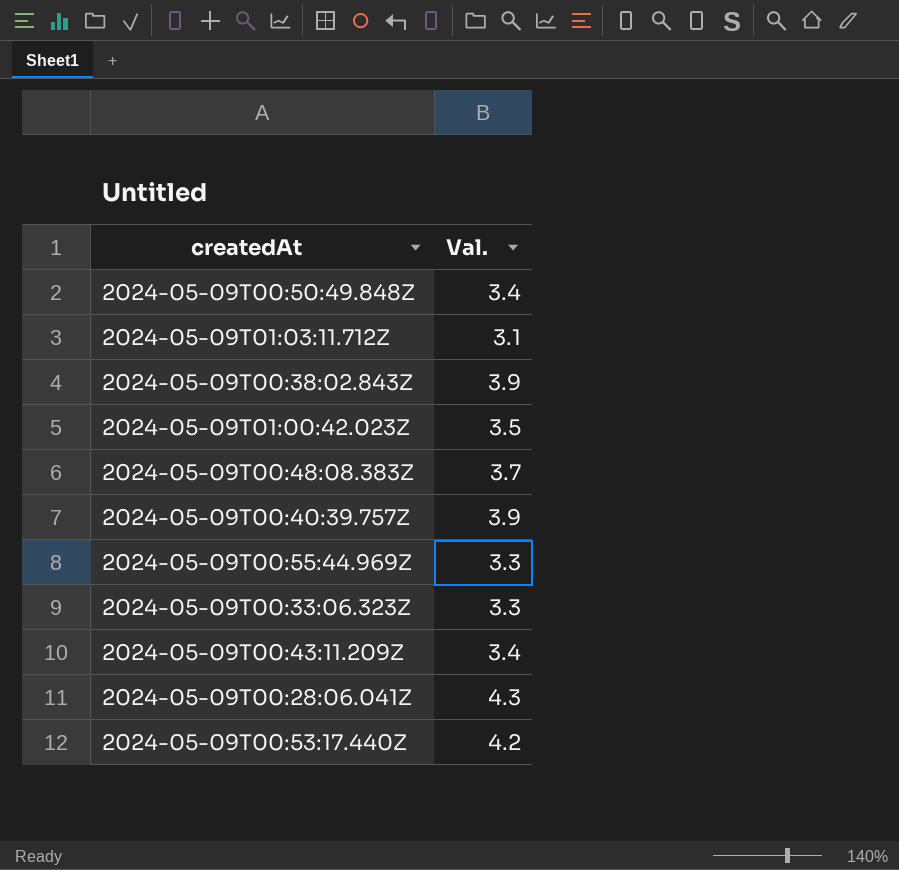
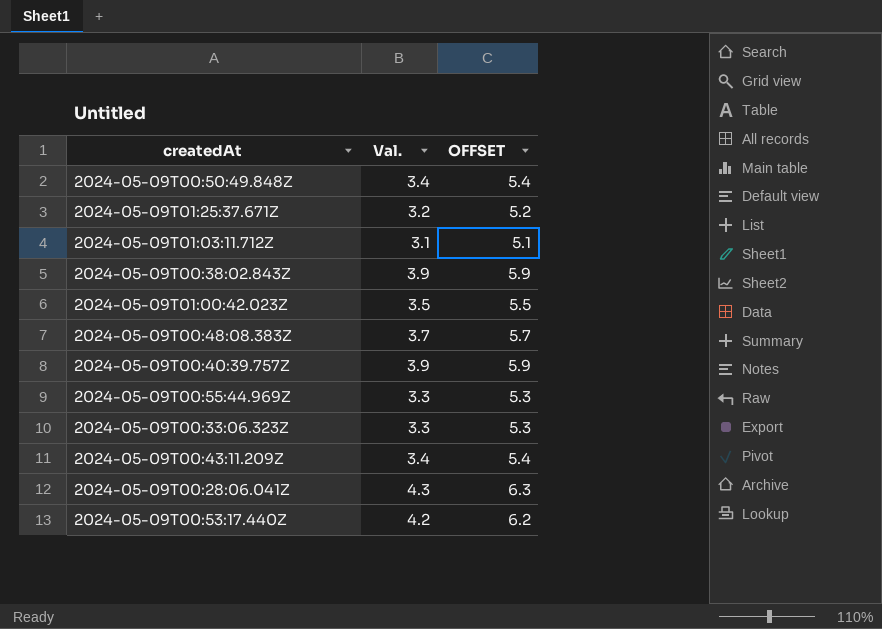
column OFFSET | formula: none -> [Val.] + 2
row 2024-05-09T01:25:37.671Z: none -> 3.2 | 5.2

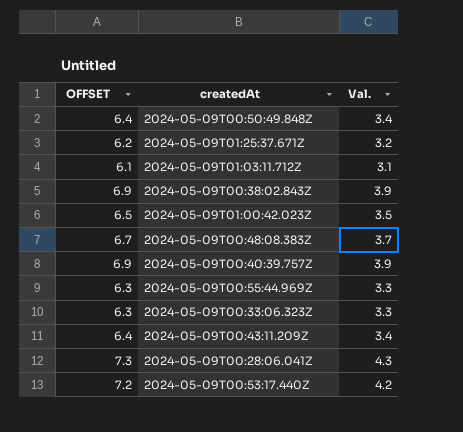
column OFFSET | formula: [Val.] + 2 -> [Val.] + 3
column OFFSET | position: 3 -> 1

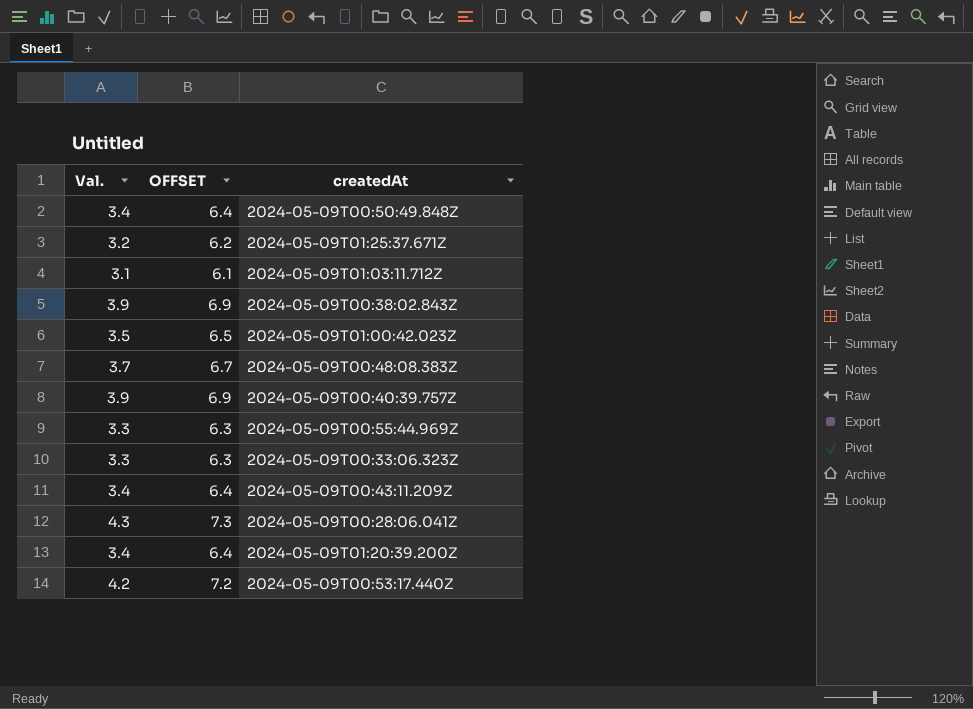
column Val. | position: 3 -> 1
row 2024-05-09T01:20:39.200Z: none -> 3.4 | 6.4

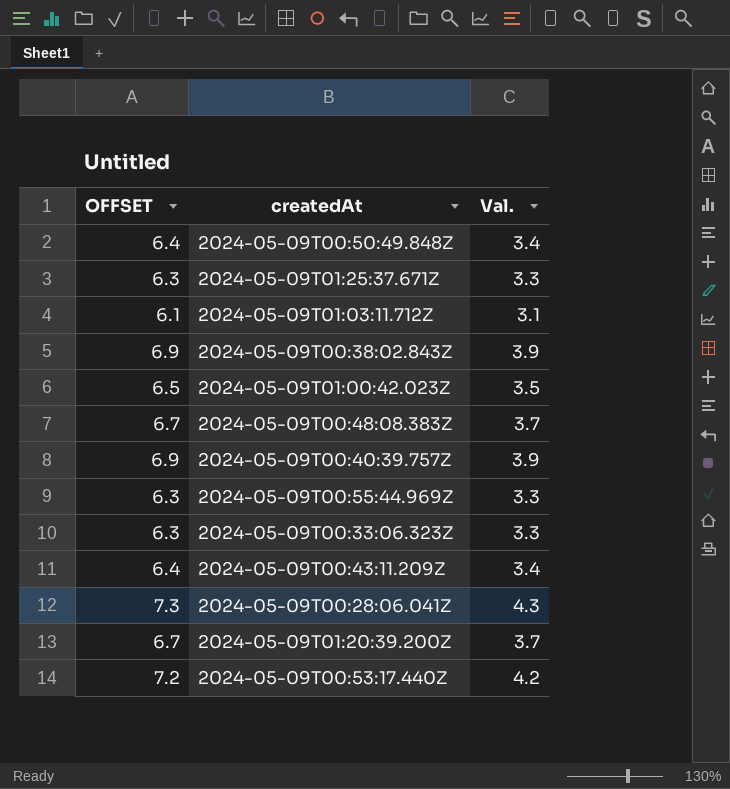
column Val. | position: 1 -> 3
2024-05-09T01:25:37.671Z | OFFSET: 6.2 -> 6.3
2024-05-09T01:25:37.671Z | Val.: 3.2 -> 3.3
2024-05-09T01:20:39.200Z | OFFSET: 6.4 -> 6.7
2024-05-09T01:20:39.200Z | Val.: 3.4 -> 3.7

